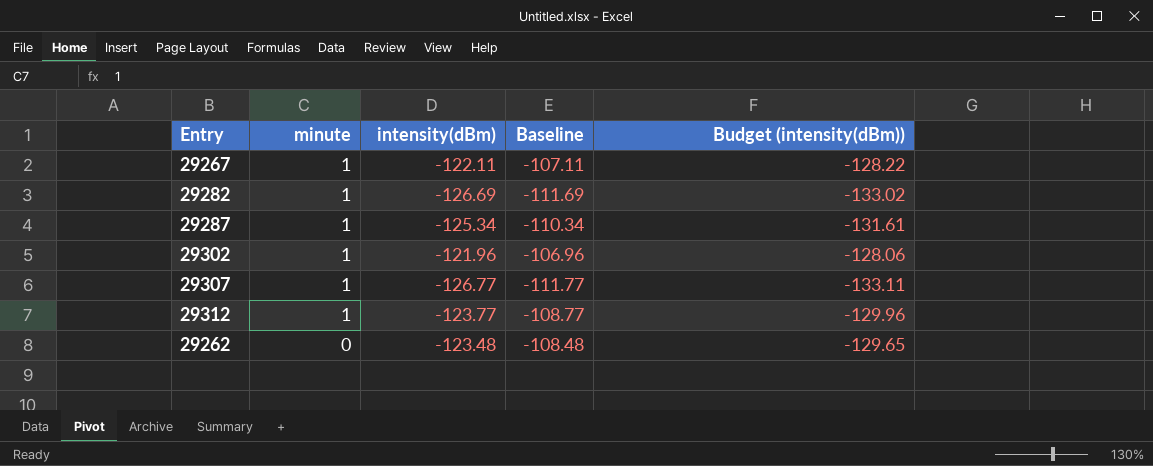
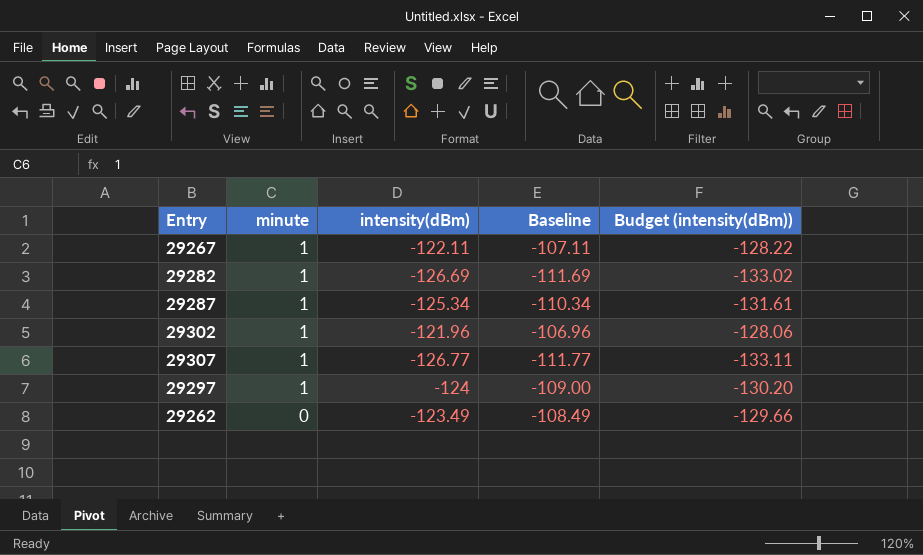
row 29312: 1 | -123.77 | -108.77 | -129.96 -> none
row 29297: none -> 1 | -124 | -109.00 | -130.20
29262 | intensity(dBm): -123.48 -> -123.49
29262 | Baseline: -108.48 -> -108.49
29262 | Budget (intensity(dBm)): -129.65 -> -129.66

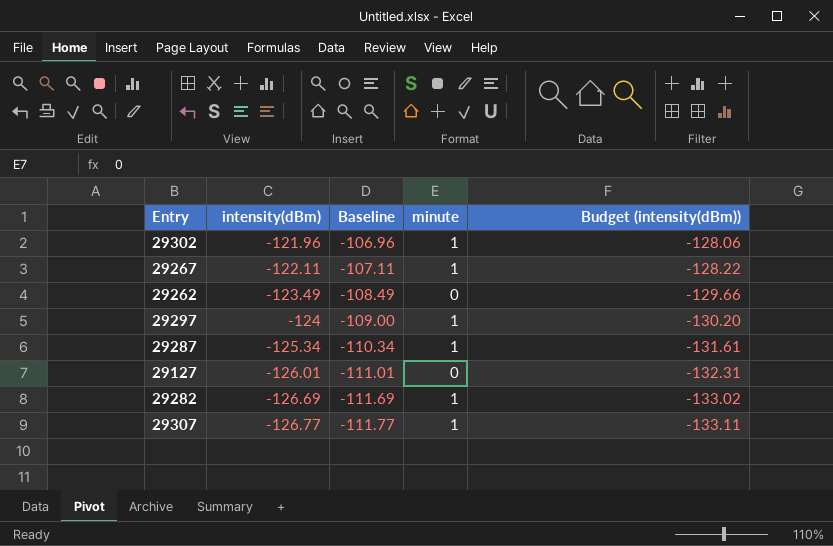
row order: minute descending -> intensity(dBm) descending
column minute | position: 2 -> 4
row 29127: none -> -126.01 | -111.01 | 0 | -132.31

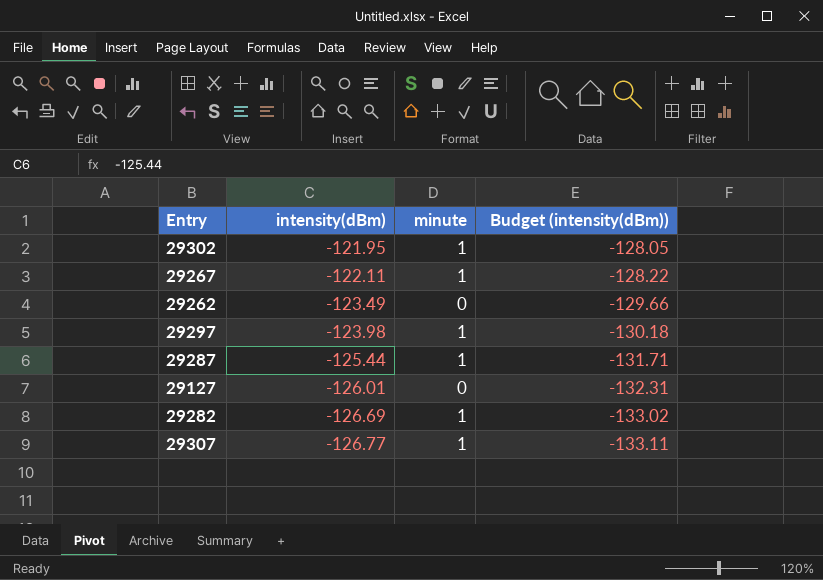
column Baseline | formula: [intensity(dBm)] + 15 -> none
29302 | intensity(dBm): -121.96 -> -121.95
29302 | Budget (intensity(dBm)): -128.06 -> -128.05
29297 | intensity(dBm): -124 -> -123.98
29297 | Budget (intensity(dBm)): -130.20 -> -130.18
29287 | intensity(dBm): -125.34 -> -125.44
29287 | Budget (intensity(dBm)): -131.61 -> -131.71

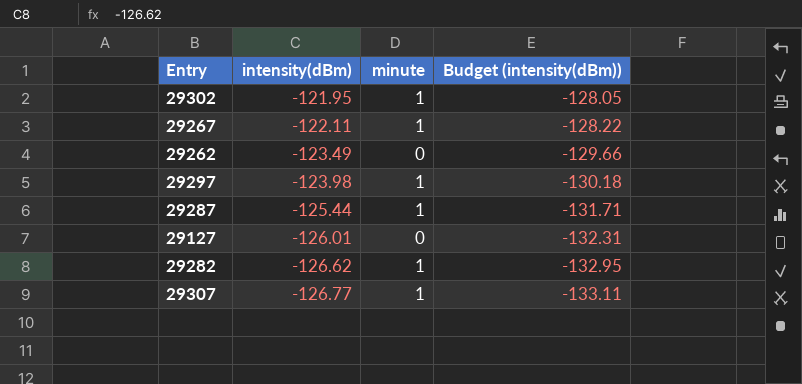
29282 | intensity(dBm): -126.69 -> -126.62
29282 | Budget (intensity(dBm)): -133.02 -> -132.95

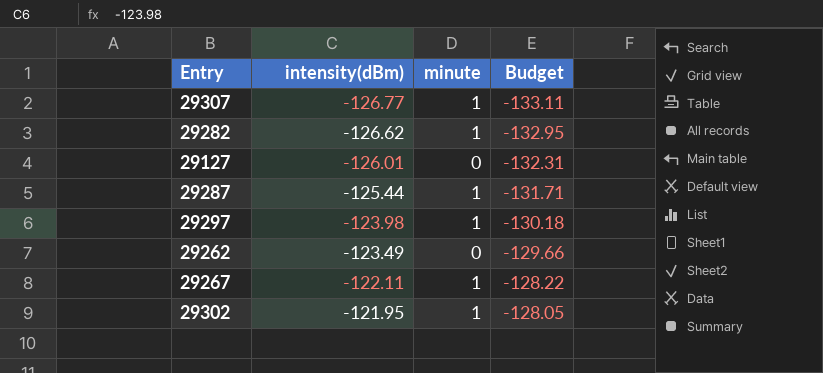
row order: intensity(dBm) descending -> intensity(dBm) ascending
column name: Budget (intensity(dBm)) -> Budget

